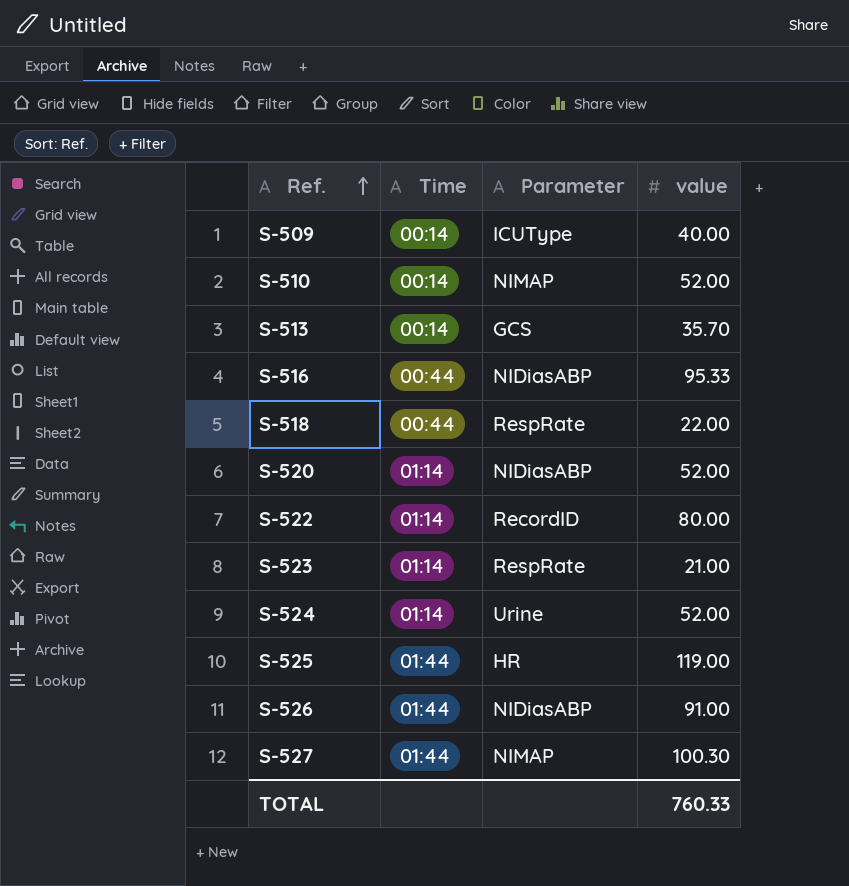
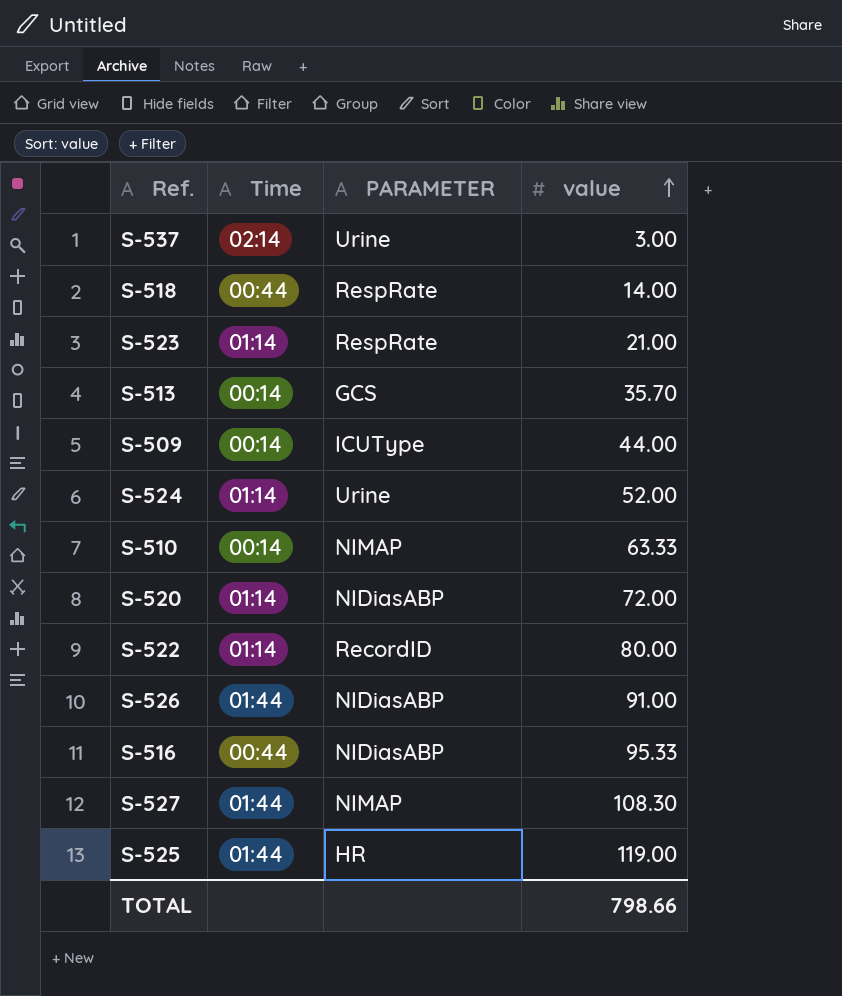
row order: Ref. ascending -> value ascending
column name: Parameter -> PARAMETER
row S-537: none -> 02:14 | Urine | 3.00
S-518 | value: 22.00 -> 14.00
S-509 | value: 40.00 -> 44.00
S-510 | value: 52.00 -> 63.33
S-520 | value: 52.00 -> 72.00
S-527 | value: 100.30 -> 108.30
TOTAL | value: 760.33 -> 798.66

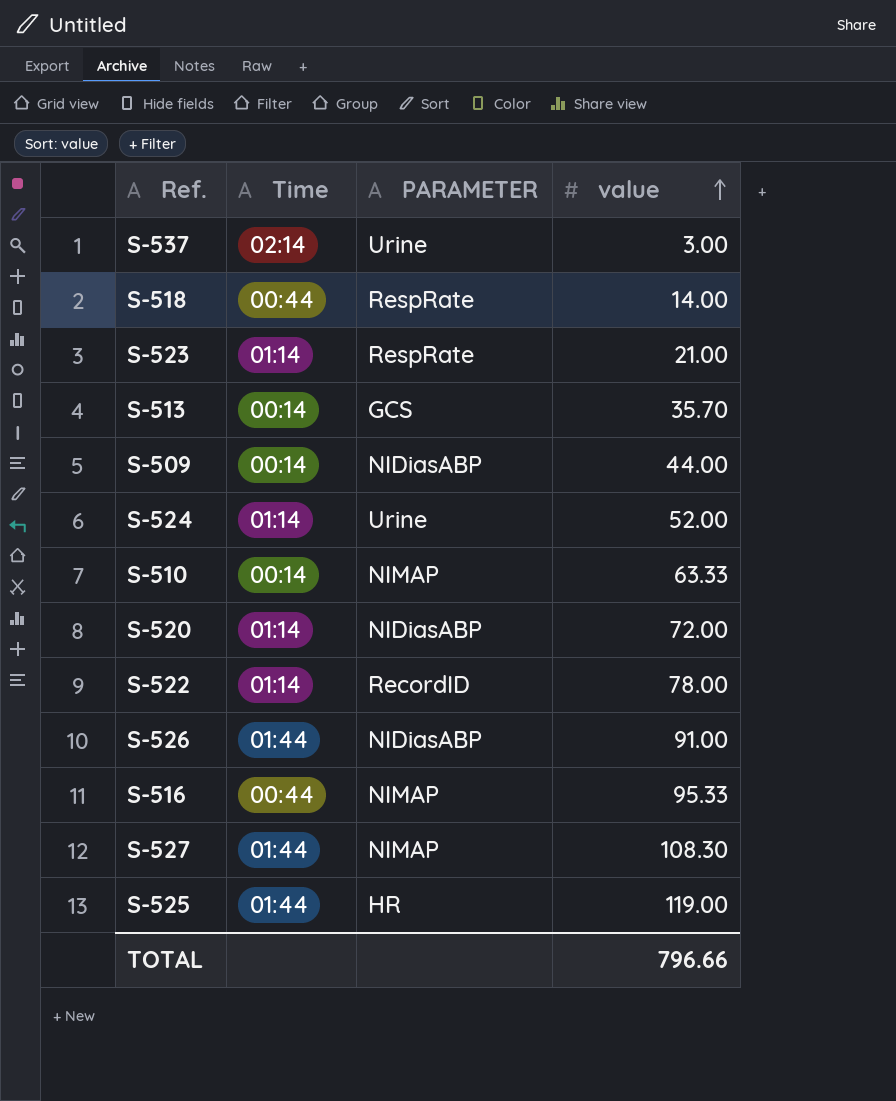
S-509 | PARAMETER: ICUType -> NIDiasABP
S-522 | value: 80.00 -> 78.00
S-516 | PARAMETER: NIDiasABP -> NIMAP
TOTAL | value: 798.66 -> 796.66

